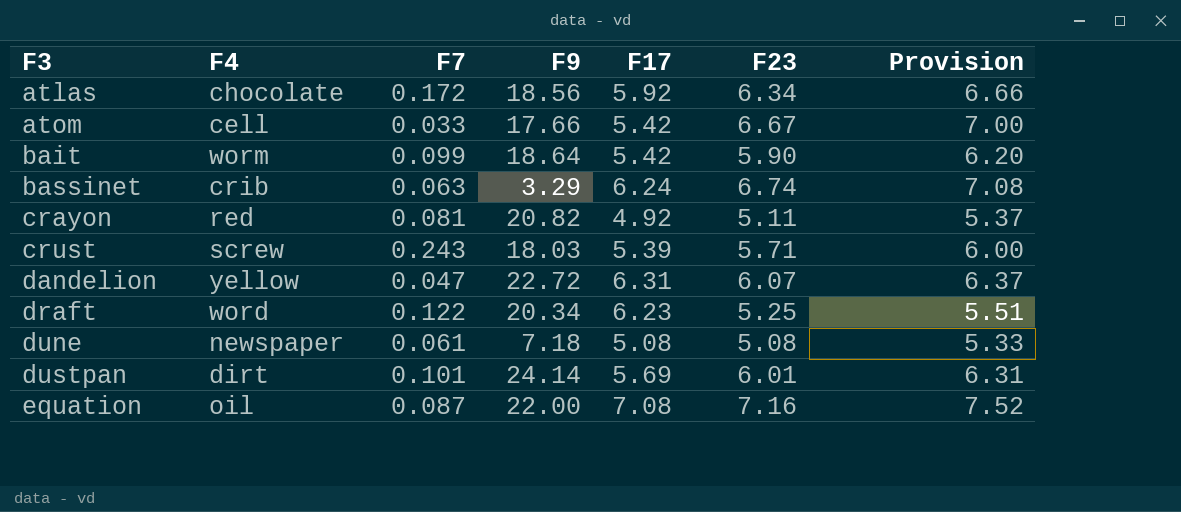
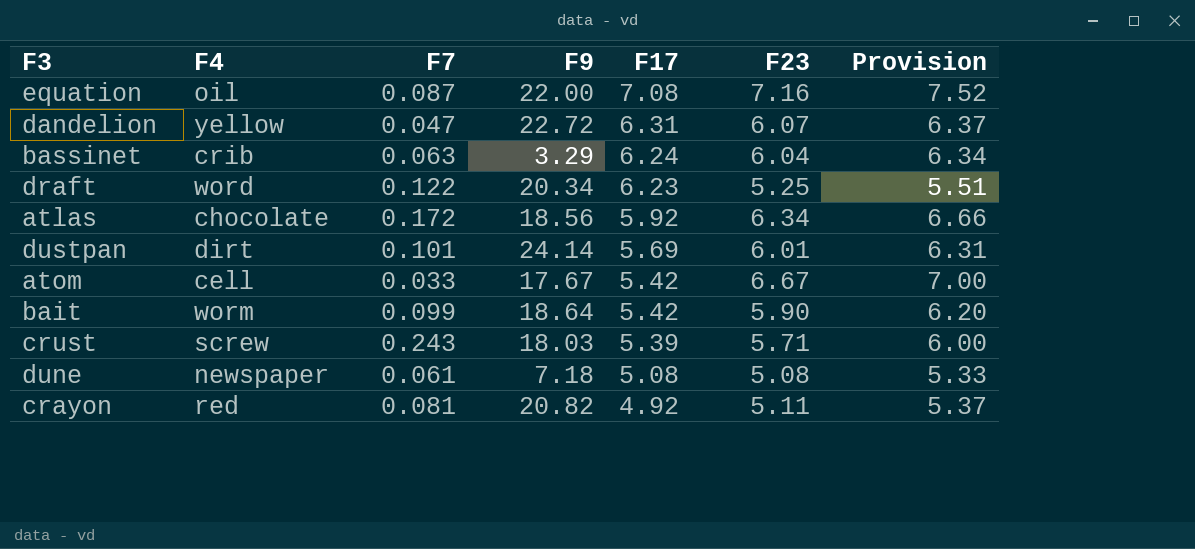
row order: F3 ascending -> F17 descending
bassinet | F23: 6.74 -> 6.04
bassinet | Provision: 7.08 -> 6.34
atom | F9: 17.66 -> 17.67

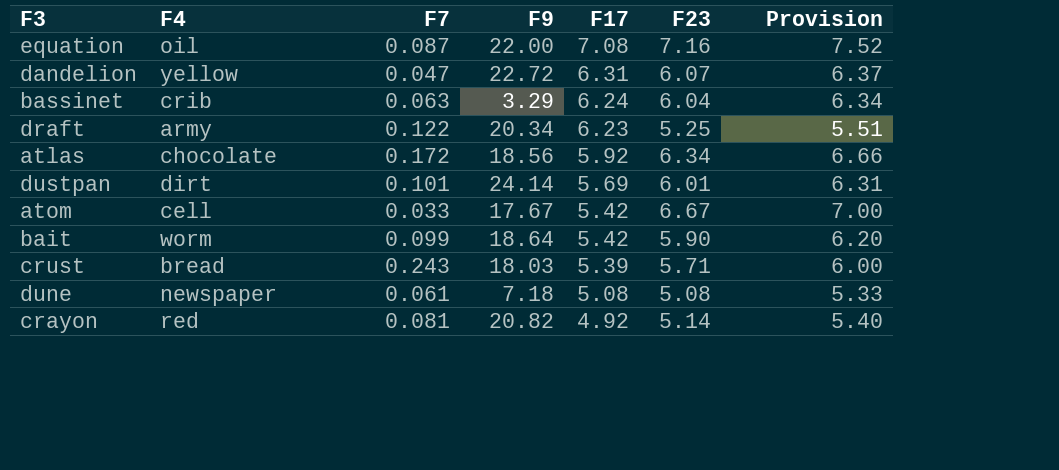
draft | F4: word -> army
crust | F4: screw -> bread
crayon | F23: 5.11 -> 5.14
crayon | Provision: 5.37 -> 5.40

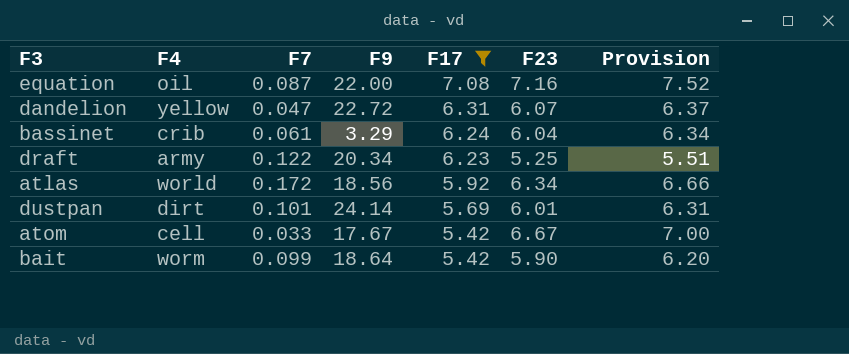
filter: none -> F17 >= 5.42
bassinet | F7: 0.063 -> 0.061
atlas | F4: chocolate -> world

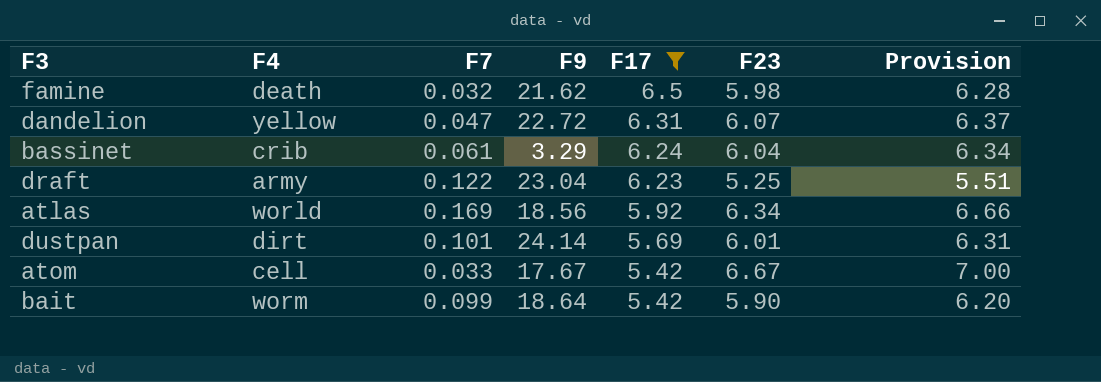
row equation: oil | 0.087 | 22.00 | 7.08 | 7.16 | 7.52 -> none
row famine: none -> death | 0.032 | 21.62 | 6.5 | 5.98 | 6.28
draft | F9: 20.34 -> 23.04
atlas | F7: 0.172 -> 0.169

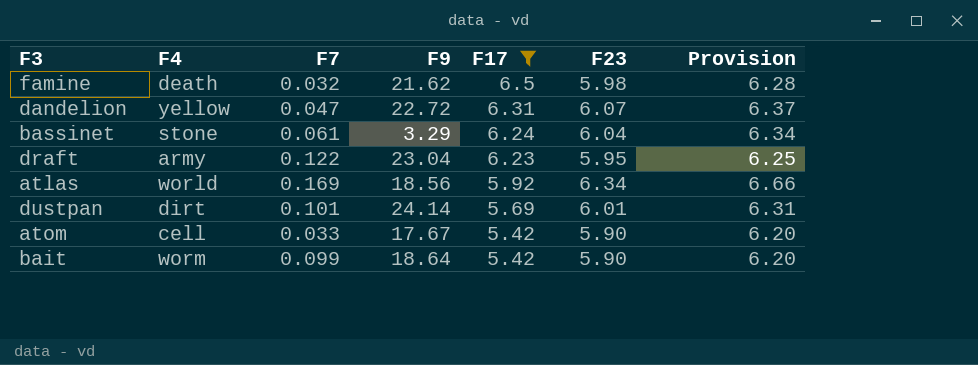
bassinet | F4: crib -> stone
draft | F23: 5.25 -> 5.95
draft | Provision: 5.51 -> 6.25
atom | F23: 6.67 -> 5.90
atom | Provision: 7.00 -> 6.20

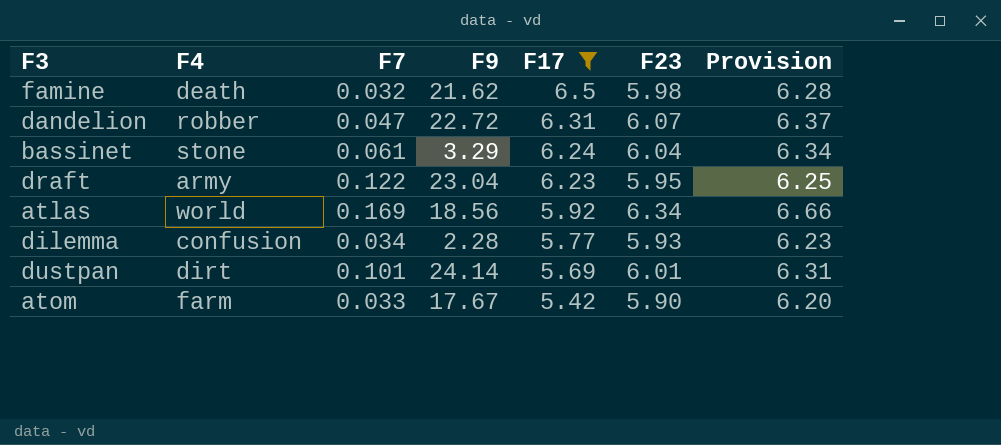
row bait: worm | 0.099 | 18.64 | 5.42 | 5.90 | 6.20 -> none
dandelion | F4: yellow -> robber
row dilemma: none -> confusion | 0.034 | 2.28 | 5.77 | 5.93 | 6.23
atom | F4: cell -> farm

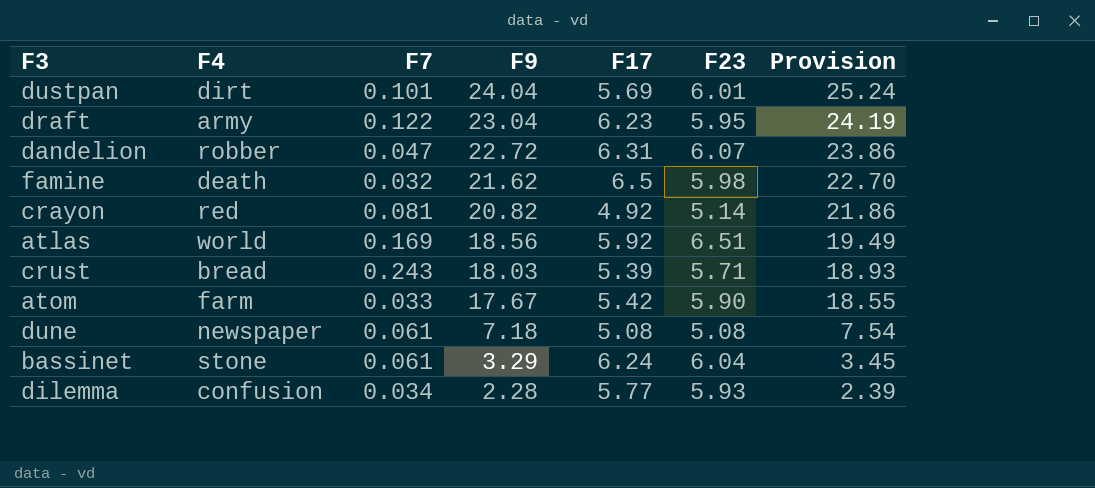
filter: F17 >= 5.42 -> none
row order: F17 descending -> F9 descending
column Provision | formula: [F23] * 1.05 -> [F9] * 1.05
dustpan | F9: 24.14 -> 24.04
atlas | F23: 6.34 -> 6.51

